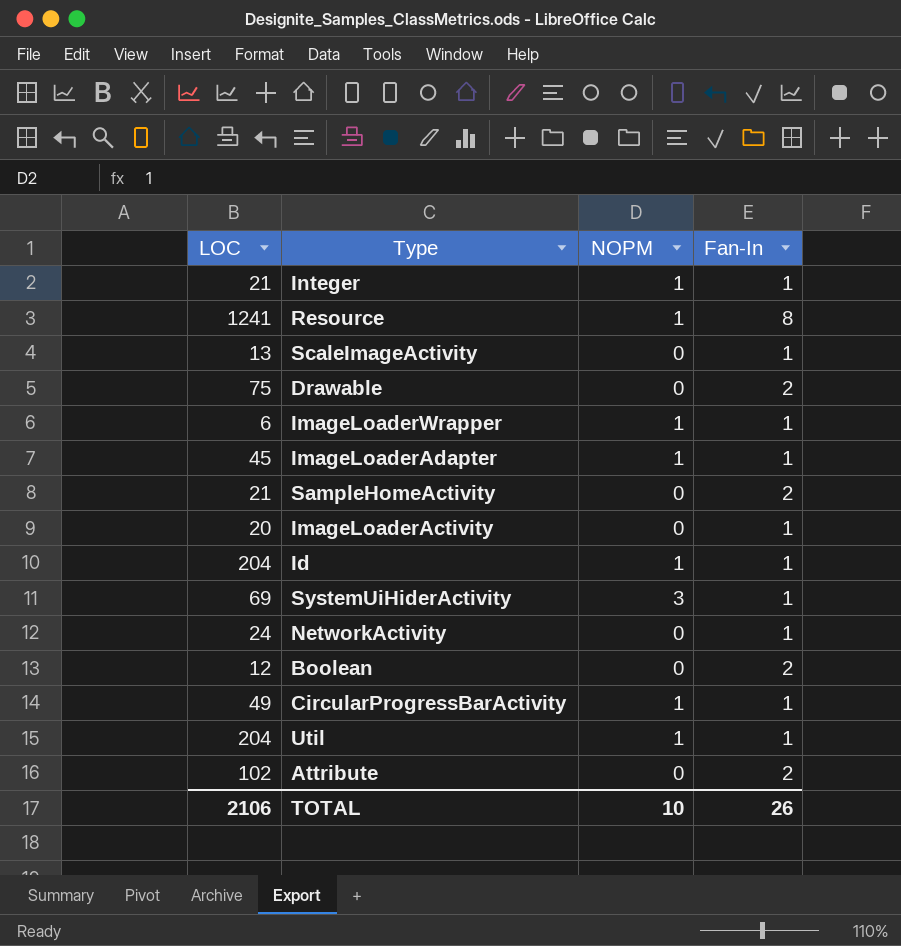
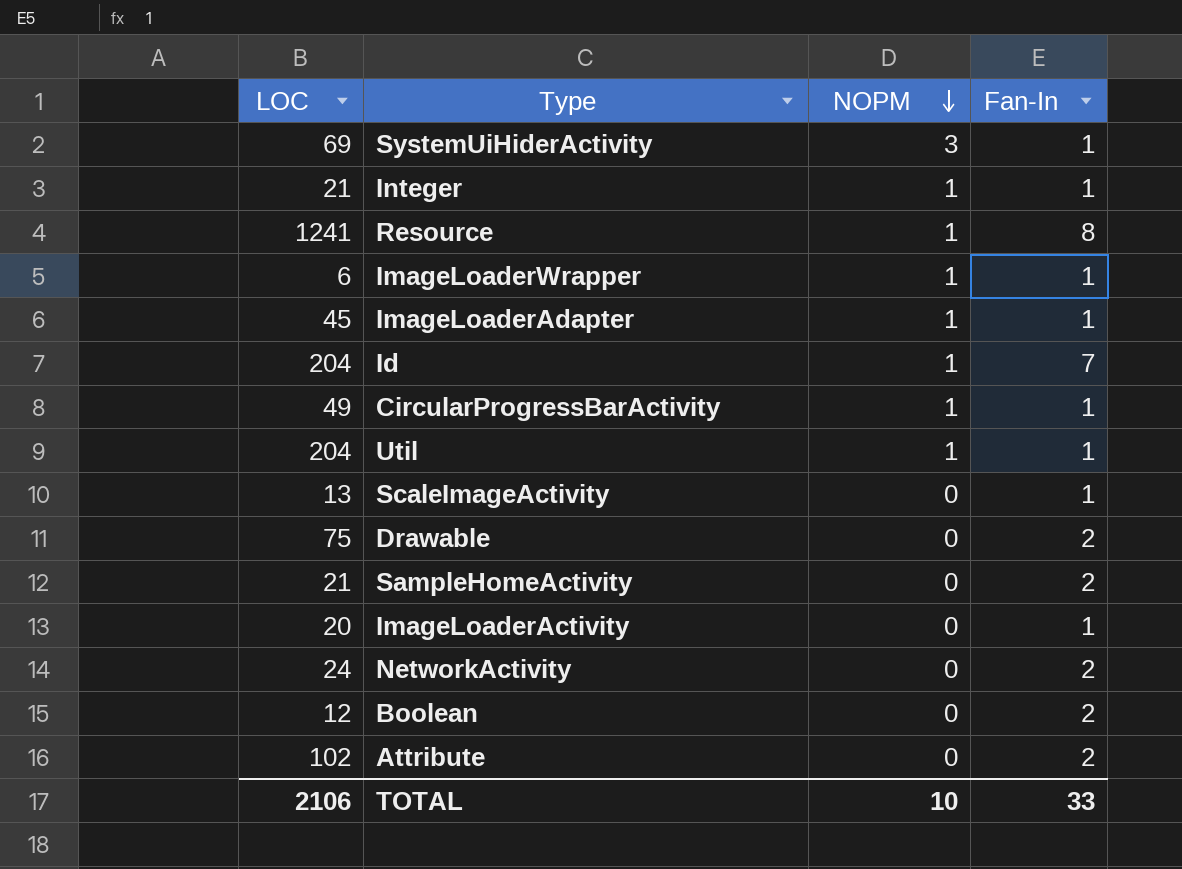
row order: none -> NOPM descending
Id | Fan-In: 1 -> 7
NetworkActivity | Fan-In: 1 -> 2
TOTAL | Fan-In: 26 -> 33

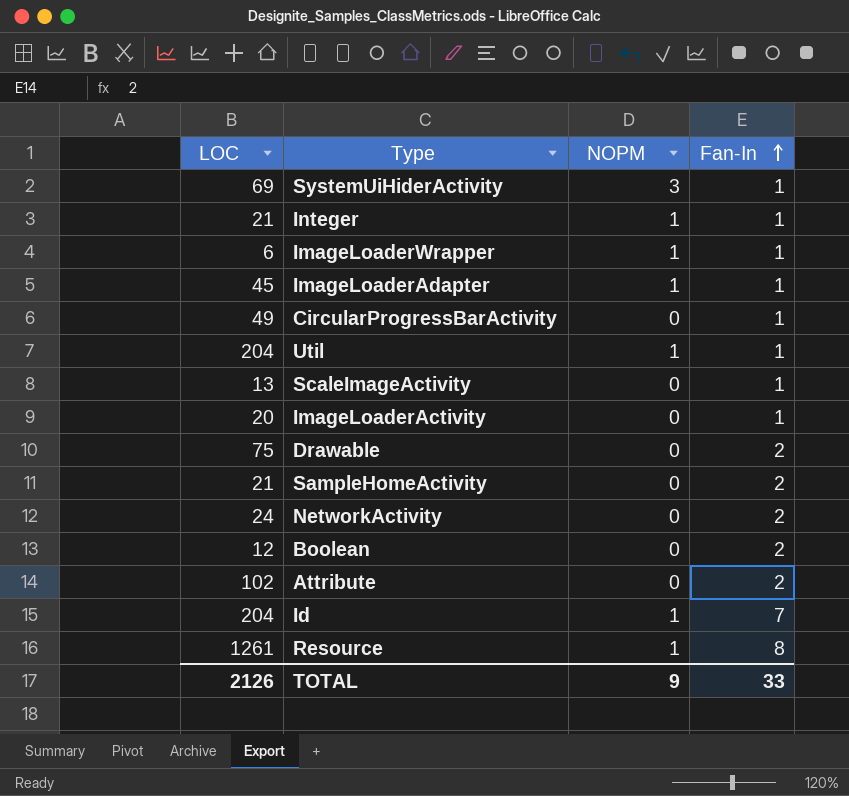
row order: NOPM descending -> Fan-In ascending
CircularProgressBarActivity | NOPM: 1 -> 0
Resource | LOC: 1241 -> 1261
TOTAL | LOC: 2106 -> 2126
TOTAL | NOPM: 10 -> 9

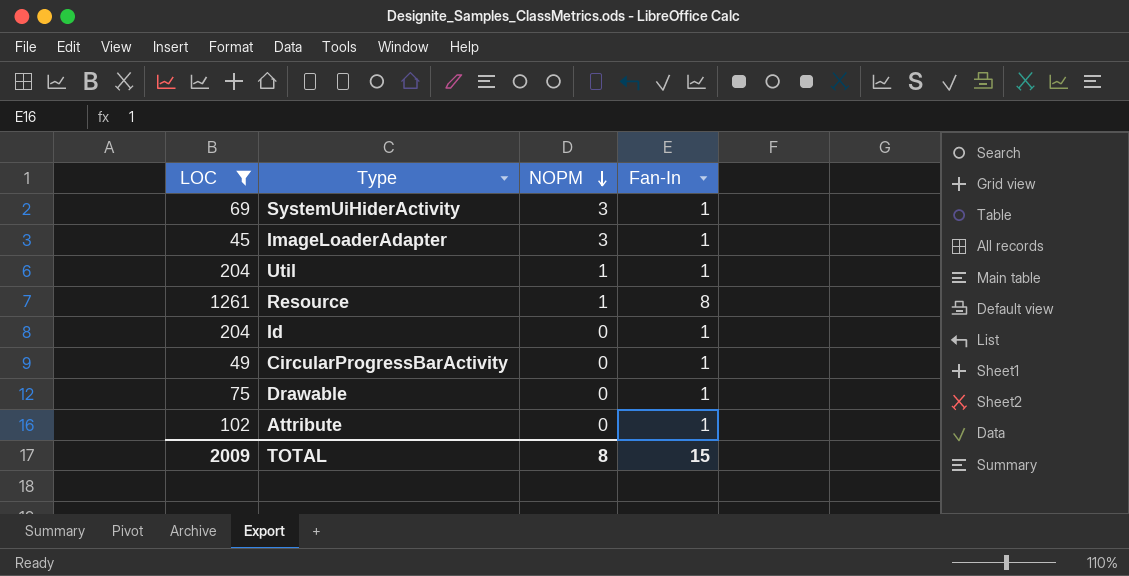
filter: none -> LOC >= 45
row order: Fan-In ascending -> NOPM descending
ImageLoaderAdapter | NOPM: 1 -> 3
Id | NOPM: 1 -> 0
Id | Fan-In: 7 -> 1
Drawable | Fan-In: 2 -> 1
Attribute | Fan-In: 2 -> 1
TOTAL | LOC: 2126 -> 2009
TOTAL | NOPM: 9 -> 8
TOTAL | Fan-In: 33 -> 15

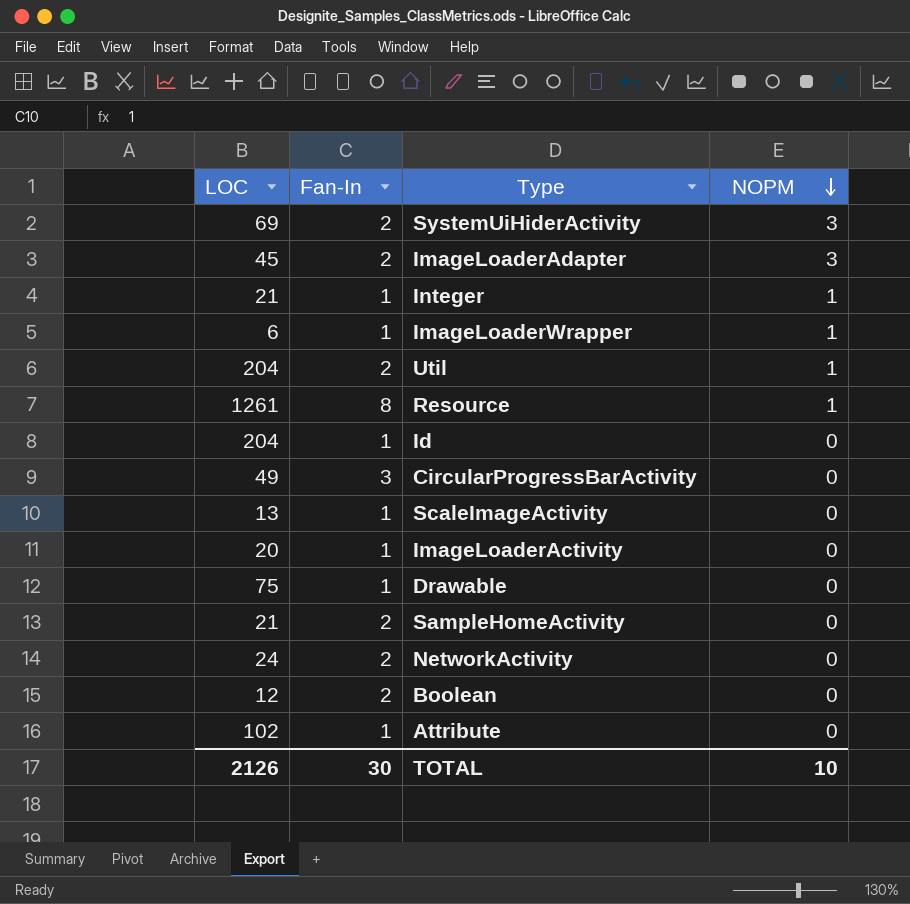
filter: LOC >= 45 -> none
column Fan-In | position: 4 -> 2
SystemUiHiderActivity | Fan-In: 1 -> 2
ImageLoaderAdapter | Fan-In: 1 -> 2
Util | Fan-In: 1 -> 2
CircularProgressBarActivity | Fan-In: 1 -> 3
TOTAL | LOC: 2009 -> 2126
TOTAL | Fan-In: 15 -> 30
TOTAL | NOPM: 8 -> 10

